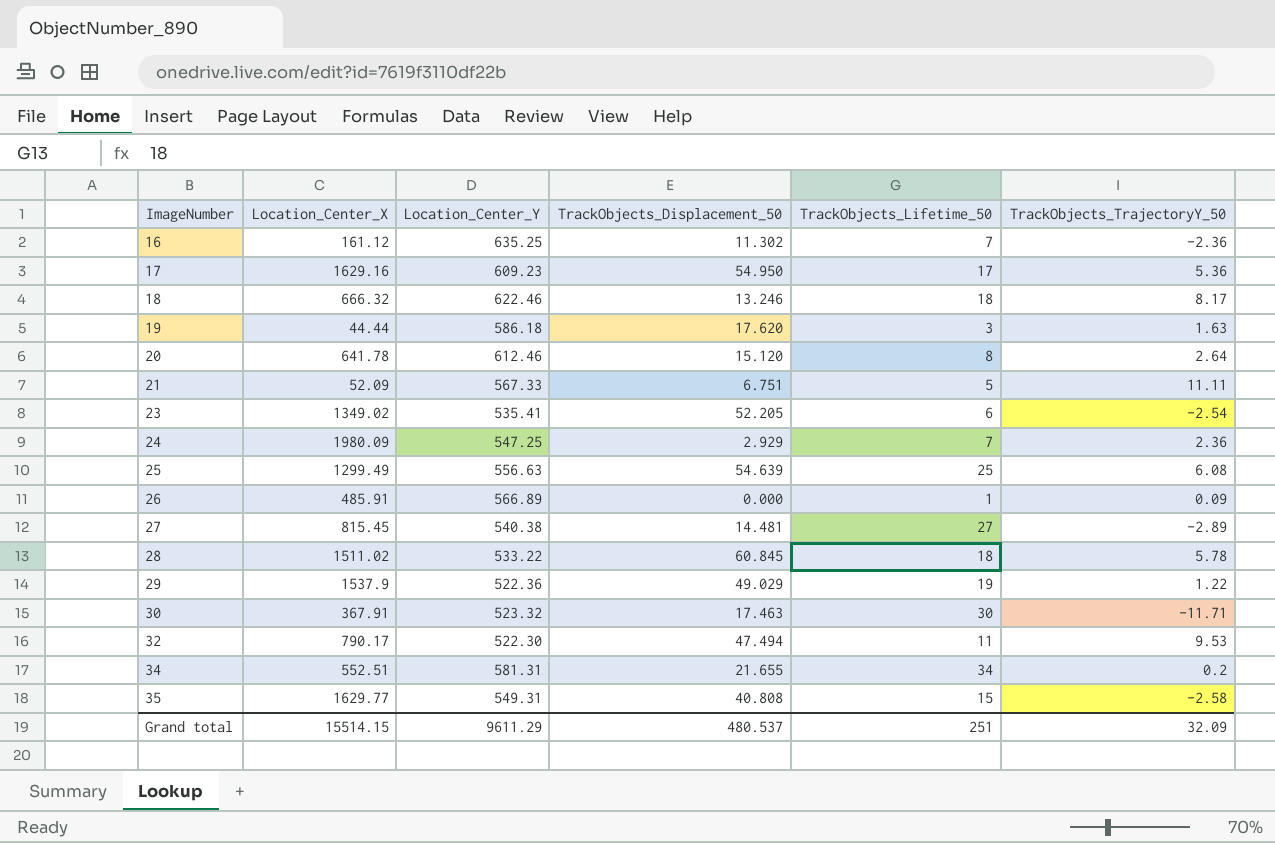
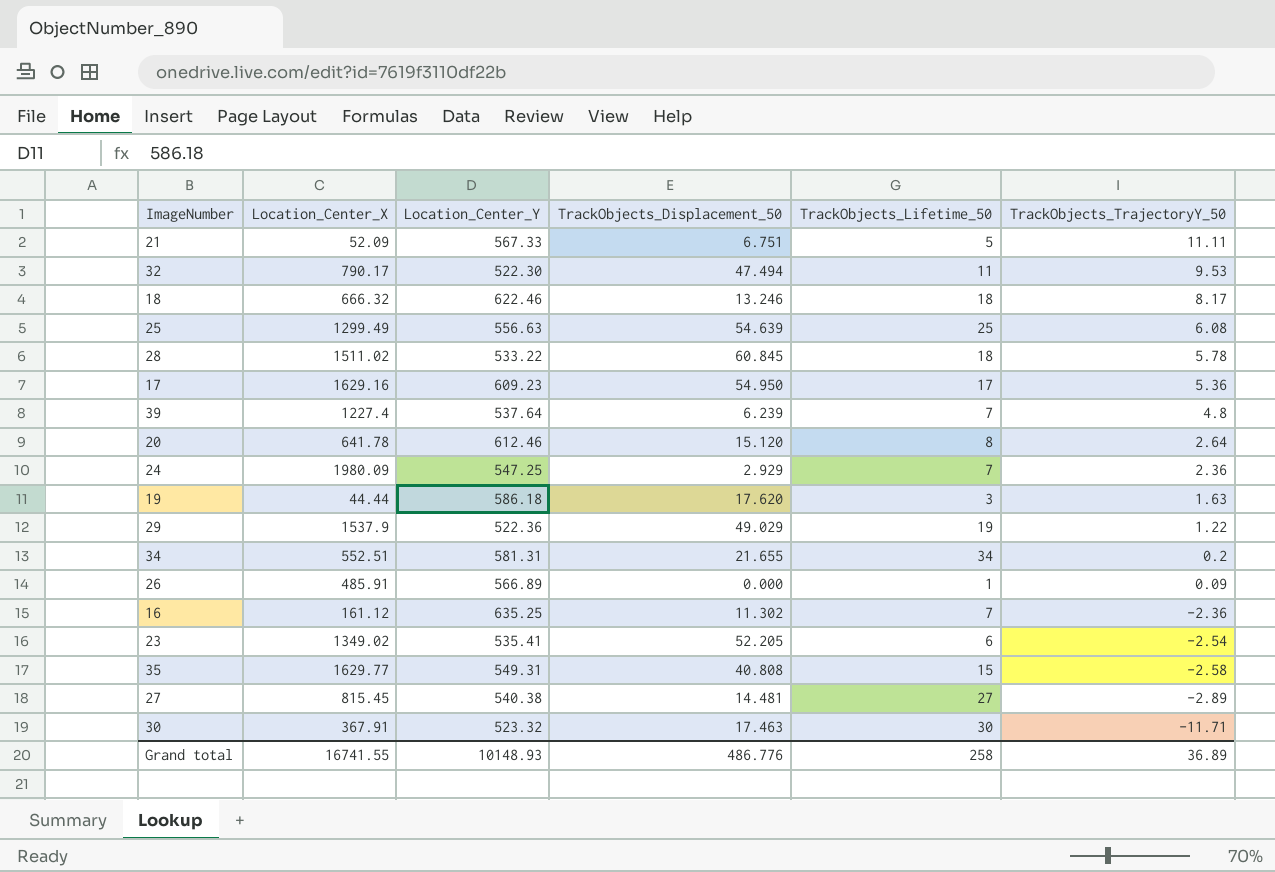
row order: ImageNumber ascending -> TrackObjects_TrajectoryY_50 descending
row 39: none -> 1227.4 | 537.64 | 6.239 | 7 | 4.8
Grand total | Location_Center_X: 15514.15 -> 16741.55
Grand total | Location_Center_Y: 9611.29 -> 10148.93
Grand total | TrackObjects_Displacement_50: 480.537 -> 486.776
Grand total | TrackObjects_Lifetime_50: 251 -> 258
Grand total | TrackObjects_TrajectoryY_50: 32.09 -> 36.89

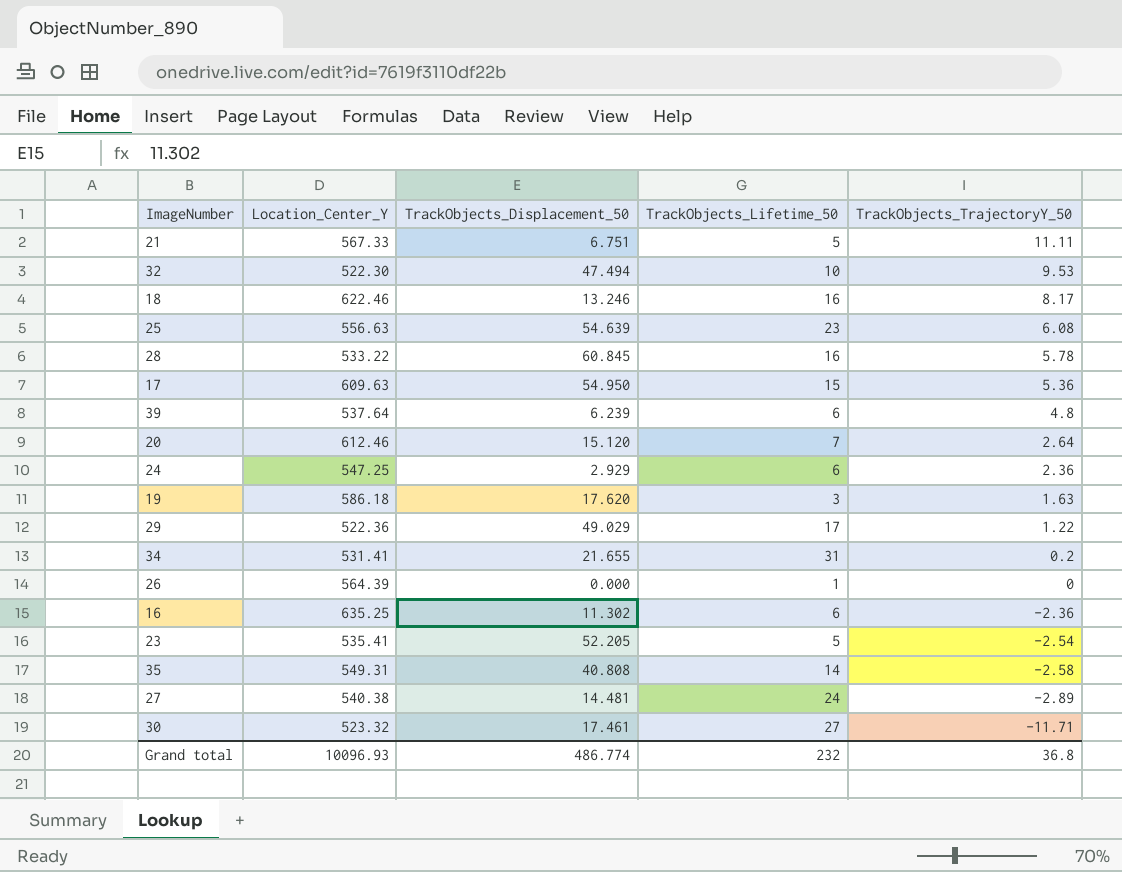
column Location_Center_X | position: 2 -> none
32 | TrackObjects_Lifetime_50: 11 -> 10
18 | TrackObjects_Lifetime_50: 18 -> 16
25 | TrackObjects_Lifetime_50: 25 -> 23
28 | TrackObjects_Lifetime_50: 18 -> 16
17 | Location_Center_Y: 609.23 -> 609.63
17 | TrackObjects_Lifetime_50: 17 -> 15
39 | TrackObjects_Lifetime_50: 7 -> 6
20 | TrackObjects_Lifetime_50: 8 -> 7
24 | TrackObjects_Lifetime_50: 7 -> 6
29 | TrackObjects_Lifetime_50: 19 -> 17
34 | Location_Center_Y: 581.31 -> 531.41
34 | TrackObjects_Lifetime_50: 34 -> 31
26 | Location_Center_Y: 566.89 -> 564.39
26 | TrackObjects_TrajectoryY_50: 0.09 -> 0
16 | TrackObjects_Lifetime_50: 7 -> 6
23 | TrackObjects_Lifetime_50: 6 -> 5
35 | TrackObjects_Lifetime_50: 15 -> 14
27 | TrackObjects_Lifetime_50: 27 -> 24
30 | TrackObjects_Displacement_50: 17.463 -> 17.461
30 | TrackObjects_Lifetime_50: 30 -> 27
Grand total | Location_Center_Y: 10148.93 -> 10096.93
Grand total | TrackObjects_Displacement_50: 486.776 -> 486.774
Grand total | TrackObjects_Lifetime_50: 258 -> 232
Grand total | TrackObjects_TrajectoryY_50: 36.89 -> 36.8

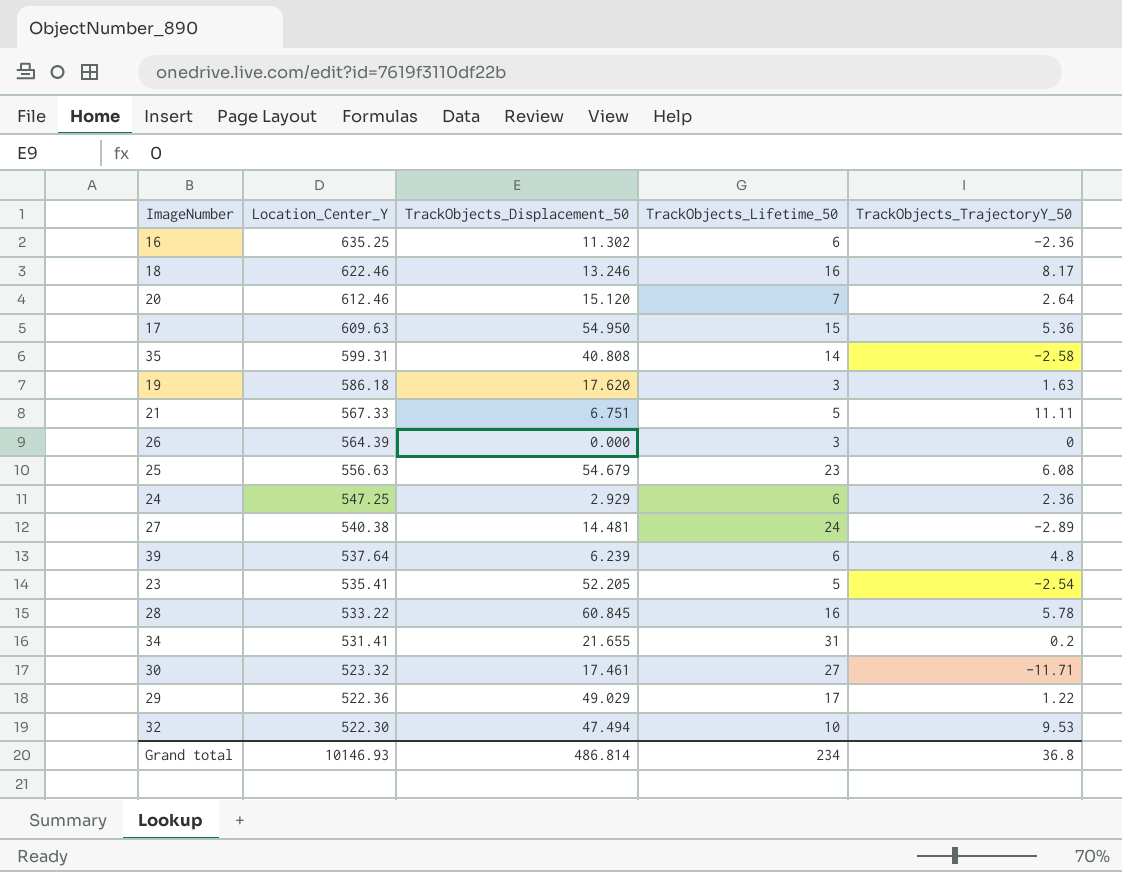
row order: TrackObjects_TrajectoryY_50 descending -> Location_Center_Y descending
35 | Location_Center_Y: 549.31 -> 599.31
26 | TrackObjects_Lifetime_50: 1 -> 3
25 | TrackObjects_Displacement_50: 54.639 -> 54.679
Grand total | Location_Center_Y: 10096.93 -> 10146.93
Grand total | TrackObjects_Displacement_50: 486.774 -> 486.814
Grand total | TrackObjects_Lifetime_50: 232 -> 234

